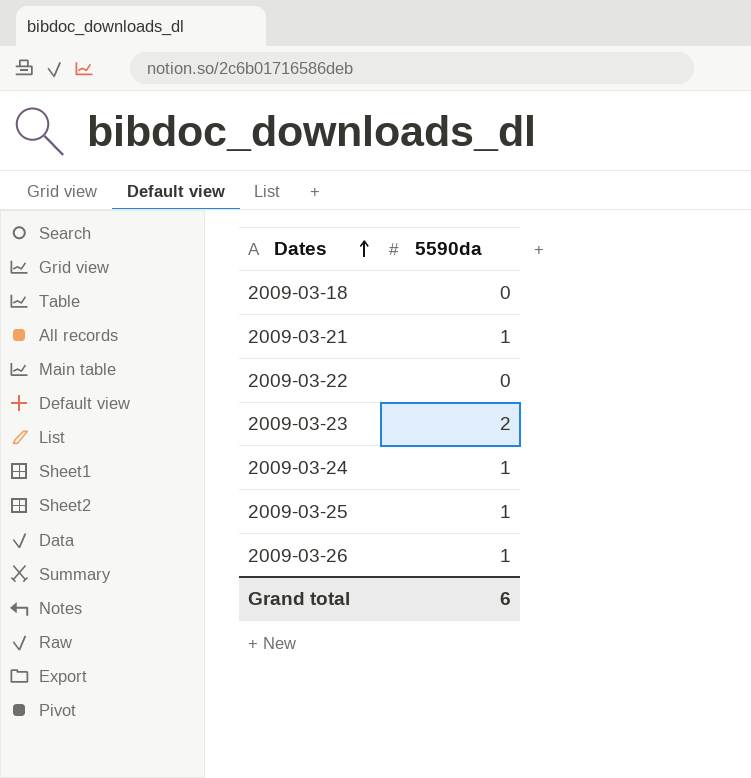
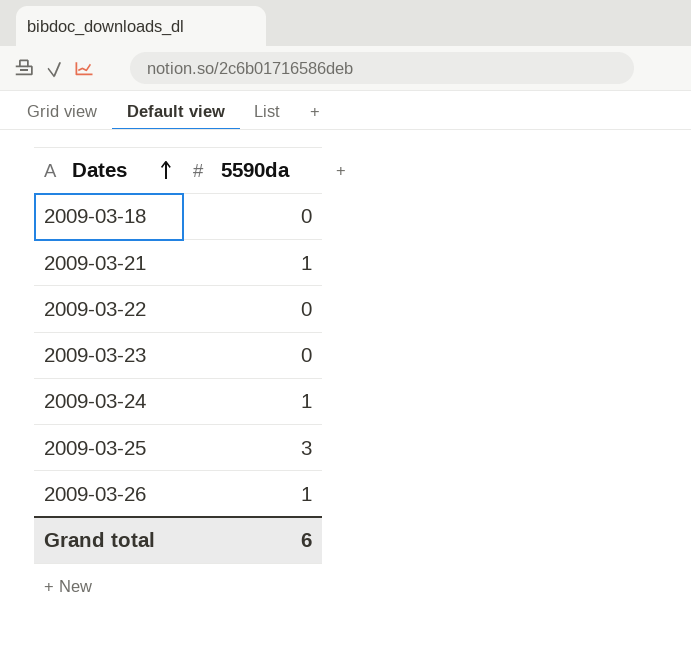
2009-03-23 | 5590da: 2 -> 0
2009-03-25 | 5590da: 1 -> 3

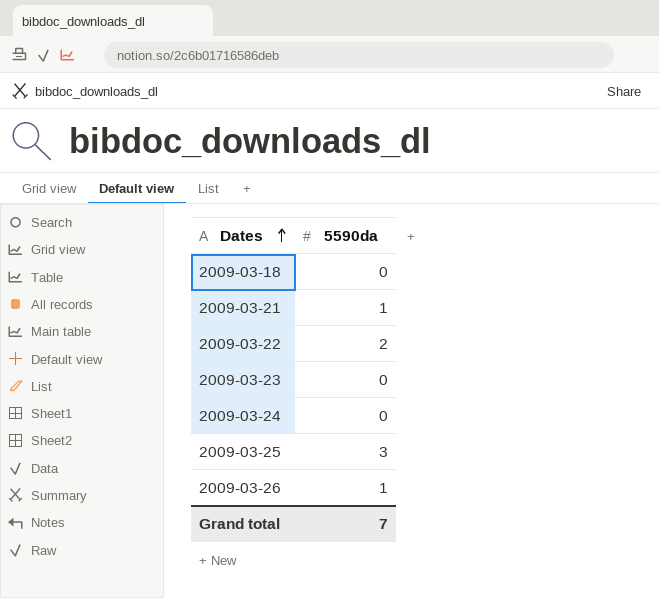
2009-03-22 | 5590da: 0 -> 2
2009-03-24 | 5590da: 1 -> 0
Grand total | 5590da: 6 -> 7

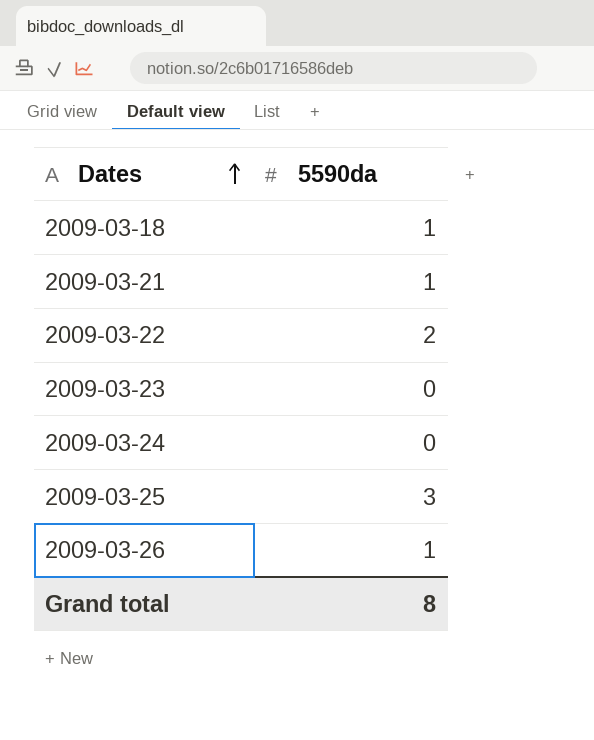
2009-03-18 | 5590da: 0 -> 1
Grand total | 5590da: 7 -> 8

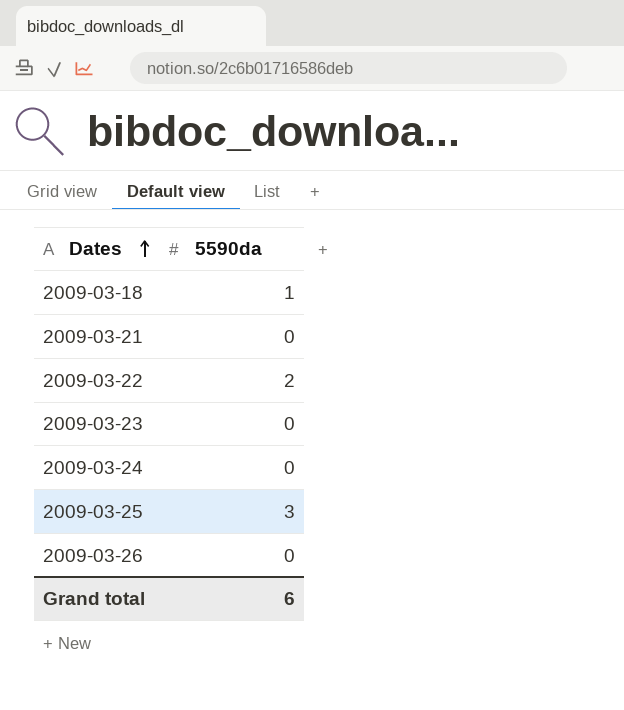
2009-03-21 | 5590da: 1 -> 0
2009-03-26 | 5590da: 1 -> 0
Grand total | 5590da: 8 -> 6

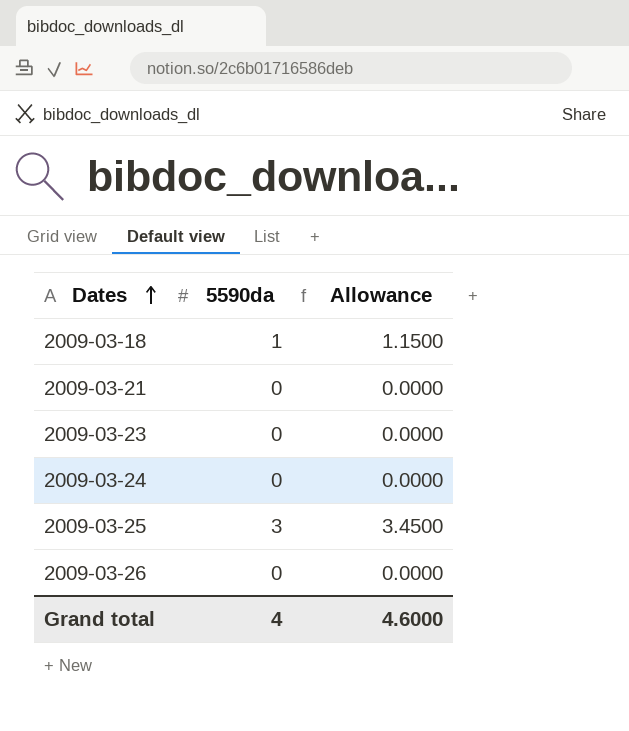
column Allowance | formula: none -> [5590da] * 1.15
row 2009-03-22: 2 -> none
Grand total | 5590da: 6 -> 4

